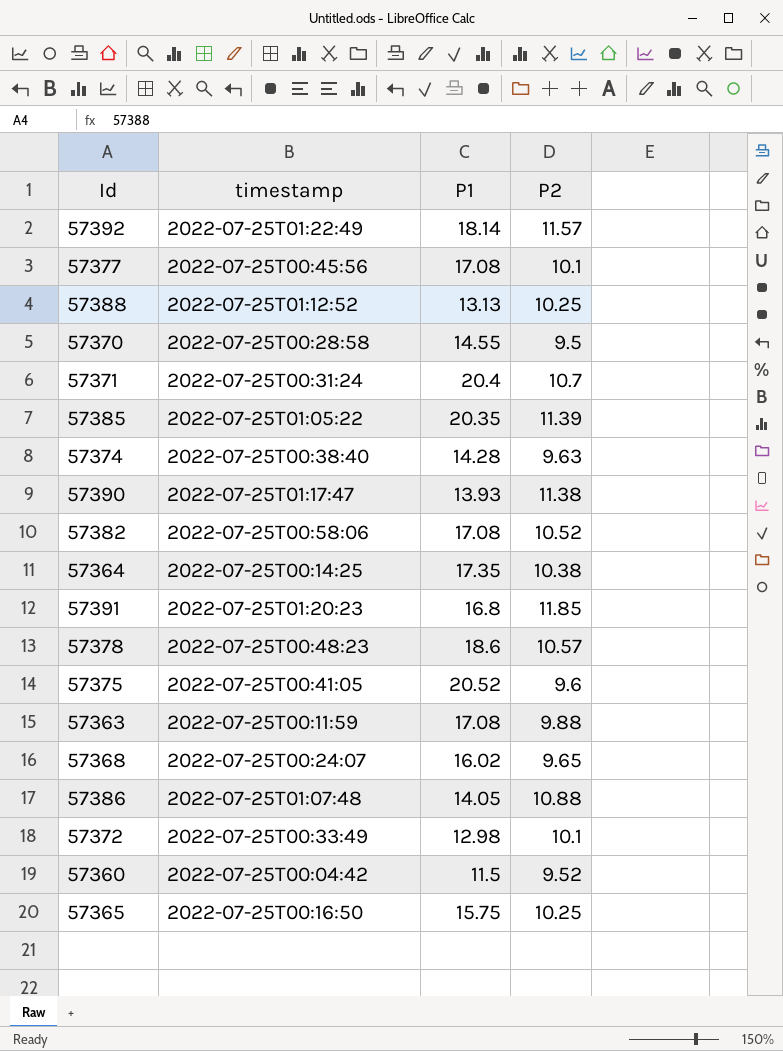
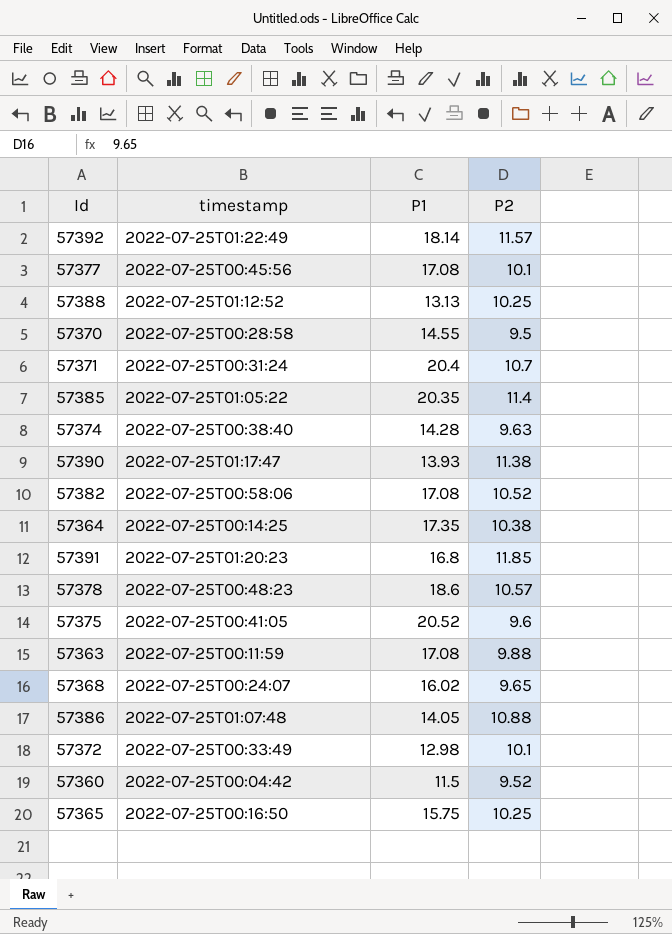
57385 | P2: 11.39 -> 11.4

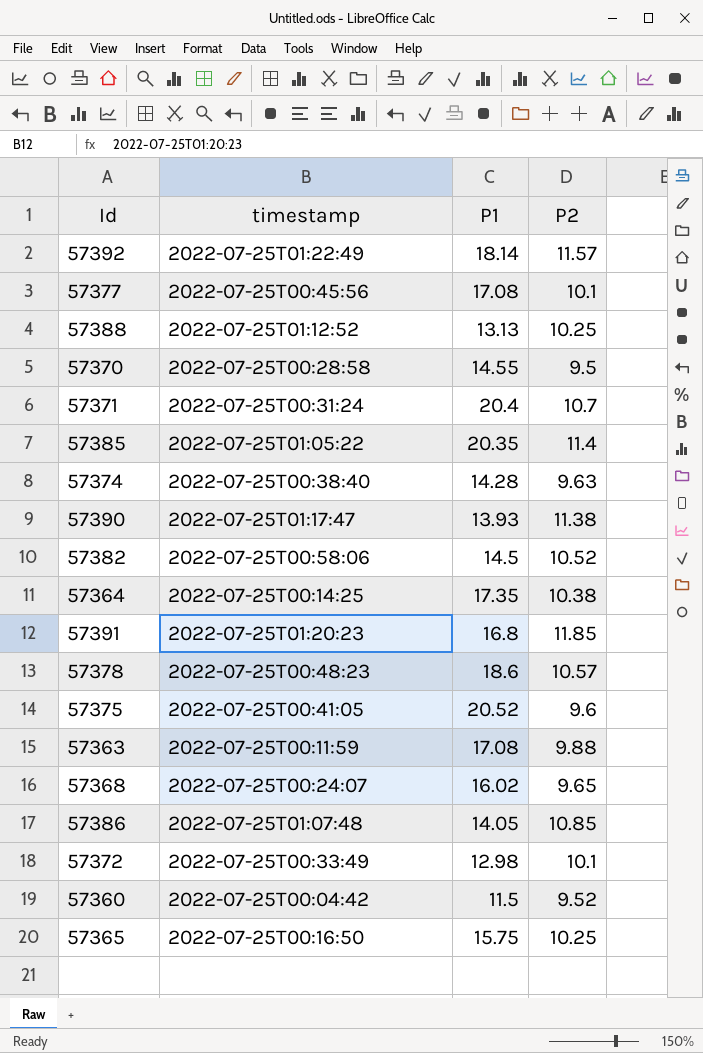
57382 | P1: 17.08 -> 14.5
57386 | P2: 10.88 -> 10.85

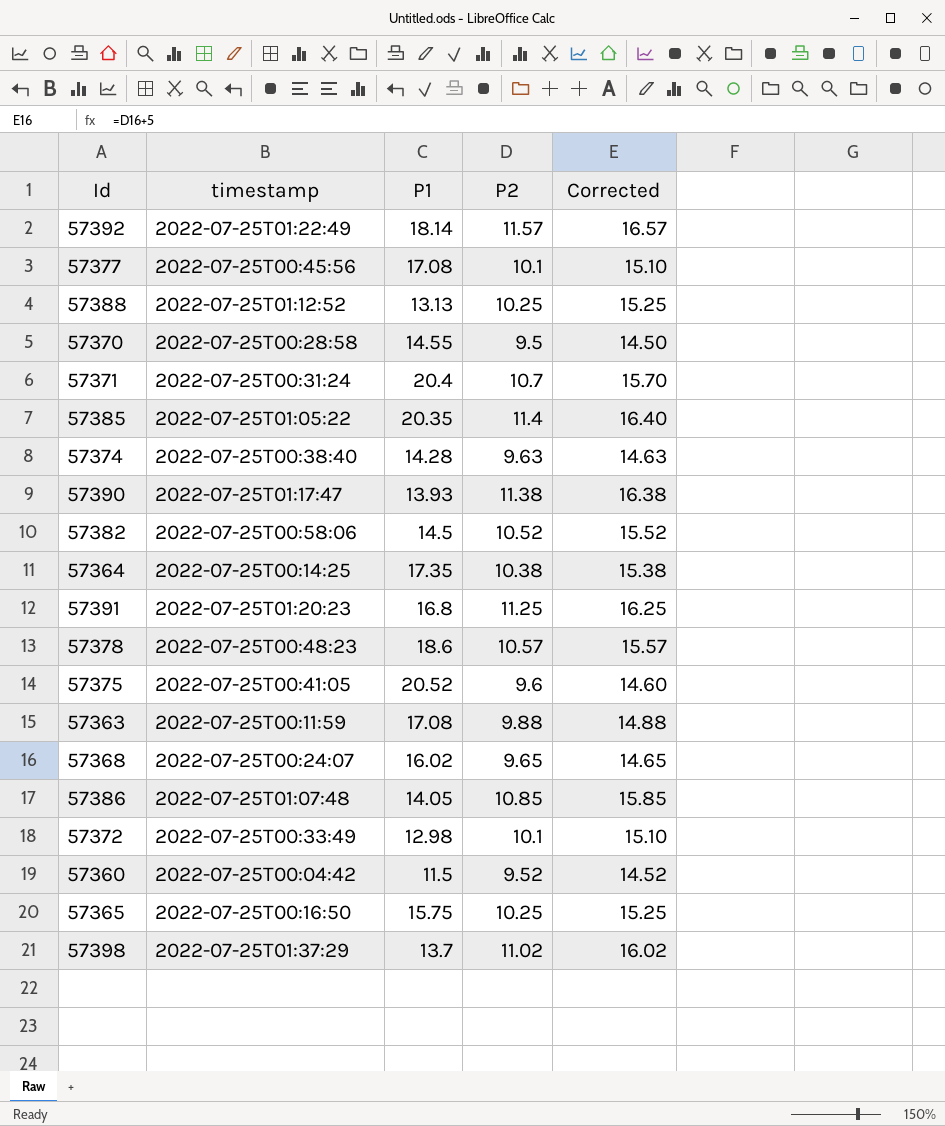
column Corrected | formula: none -> [P2] + 5
57391 | P2: 11.85 -> 11.25
row 57398: none -> 2022-07-25T01:37:29 | 13.7 | 11.02 | 16.02

